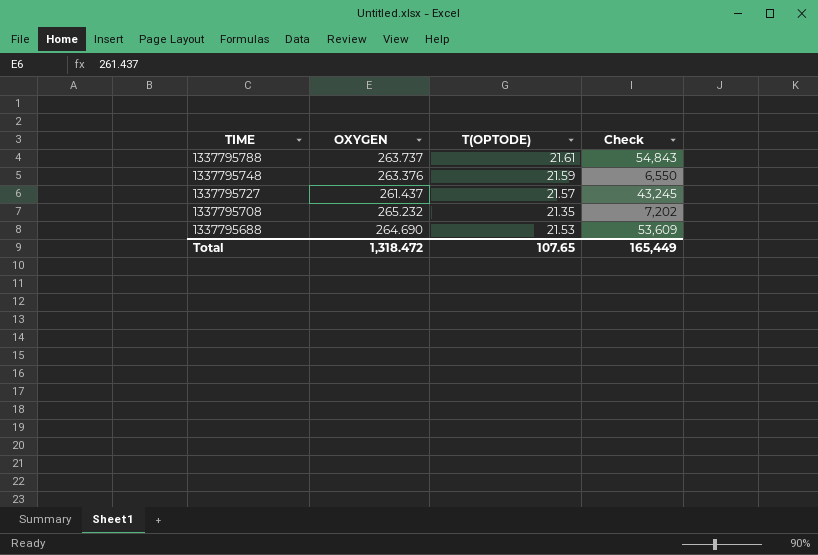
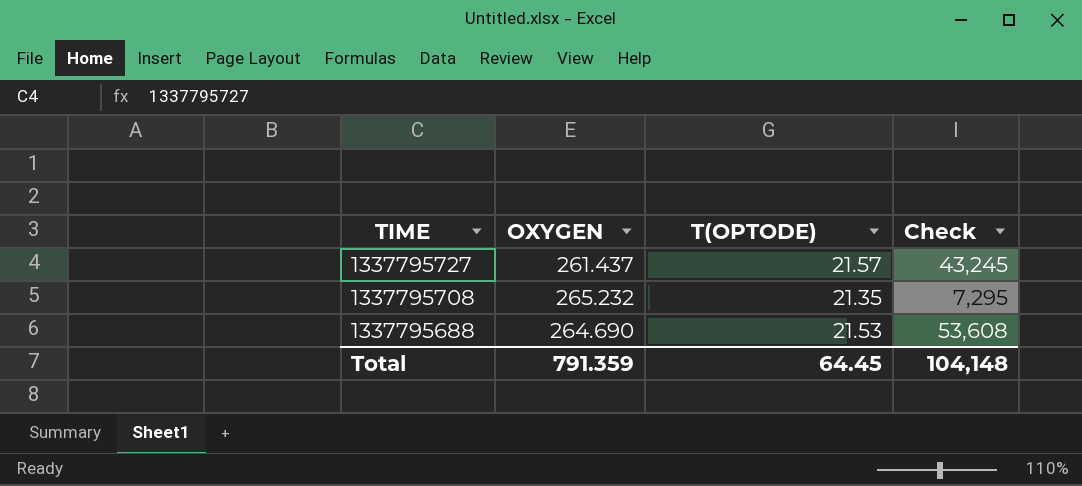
row 1337795788: 263.737 | 21.61 | 54,843 -> none
row 1337795748: 263.376 | 21.59 | 6,550 -> none
1337795708 | Check: 7,202 -> 7,295
1337795688 | Check: 53,609 -> 53,608
Total | OXYGEN: 1,318.472 -> 791.359
Total | T(OPTODE): 107.65 -> 64.45
Total | Check: 165,449 -> 104,148

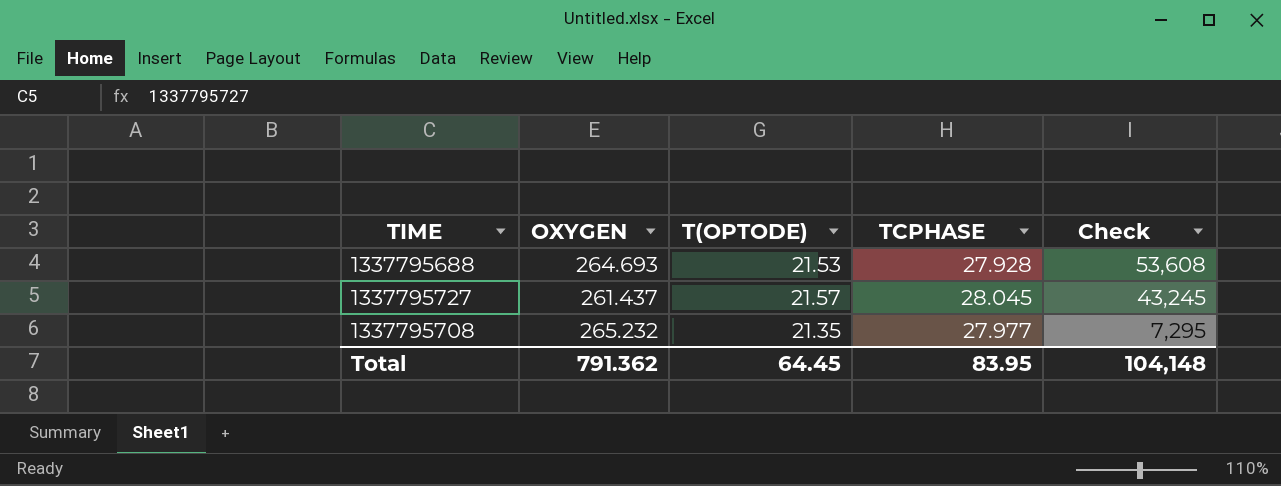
row order: TIME descending -> Check descending
column TCPHASE | position: none -> 4
1337795688 | OXYGEN: 264.690 -> 264.693
Total | OXYGEN: 791.359 -> 791.362

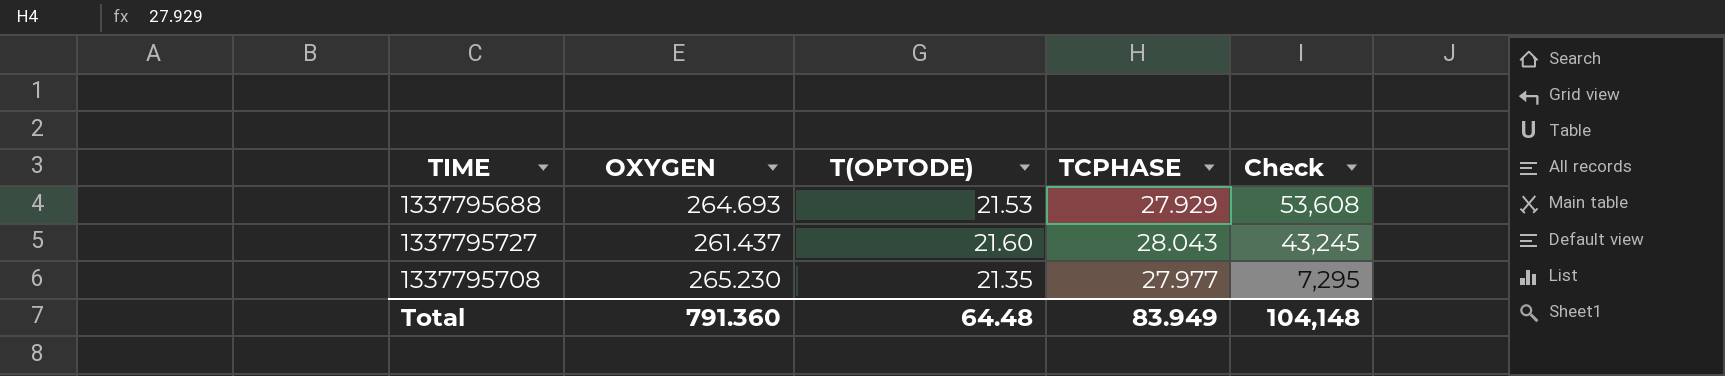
1337795688 | TCPHASE: 27.928 -> 27.929
1337795727 | T(OPTODE): 21.57 -> 21.60
1337795727 | TCPHASE: 28.045 -> 28.043
1337795708 | OXYGEN: 265.232 -> 265.230
Total | OXYGEN: 791.362 -> 791.360
Total | T(OPTODE): 64.45 -> 64.48
Total | TCPHASE: 83.95 -> 83.949

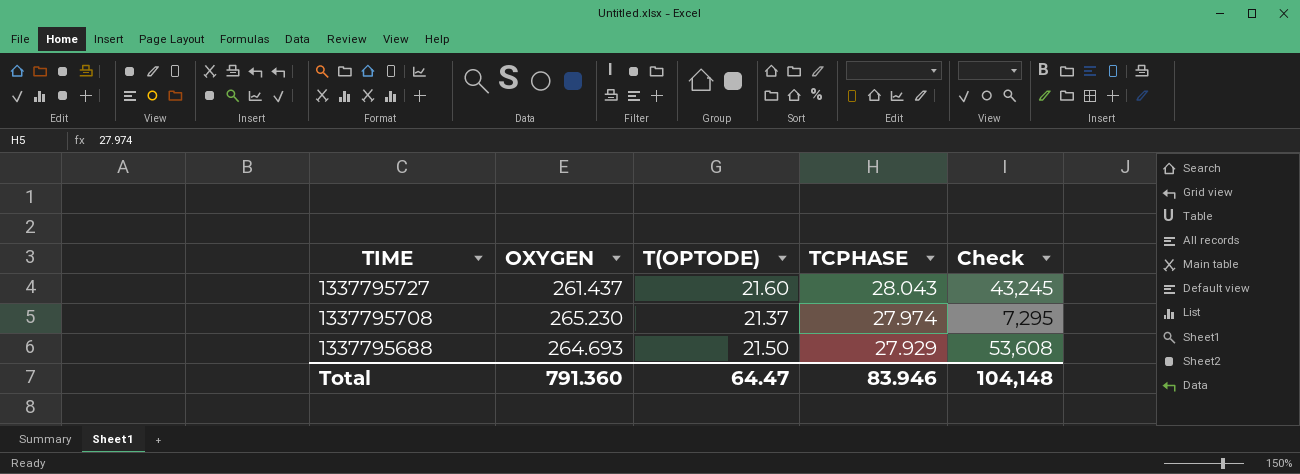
row order: Check descending -> TIME descending
1337795708 | T(OPTODE): 21.35 -> 21.37
1337795708 | TCPHASE: 27.977 -> 27.974
1337795688 | T(OPTODE): 21.53 -> 21.50
Total | T(OPTODE): 64.48 -> 64.47
Total | TCPHASE: 83.949 -> 83.946

